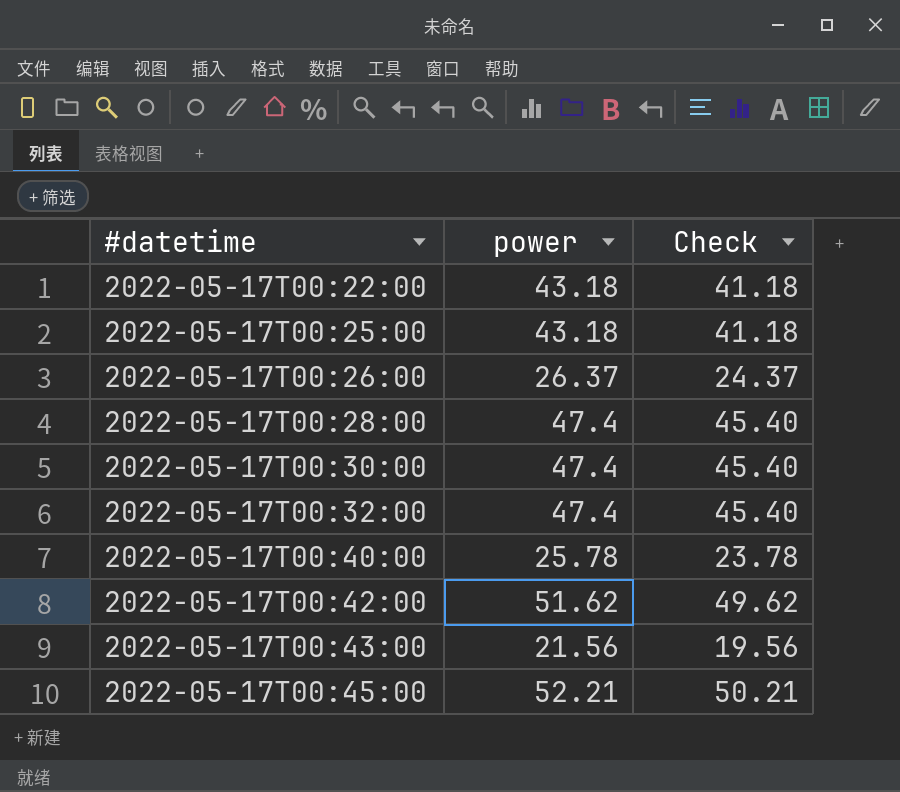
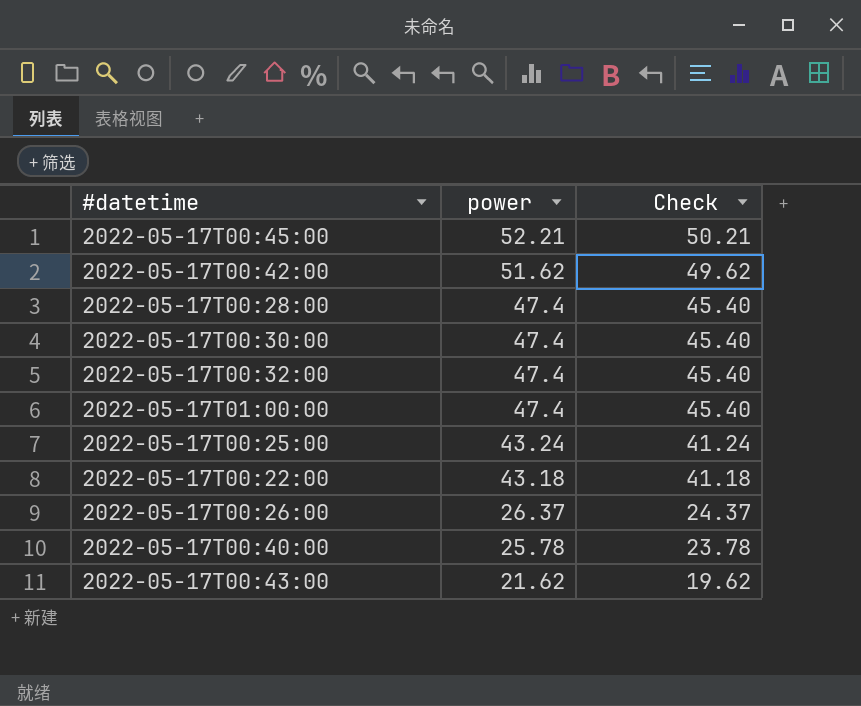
row order: #datetime ascending -> power descending
row 2022-05-17T01:00:00: none -> 47.4 | 45.40
2022-05-17T00:25:00 | power: 43.18 -> 43.24
2022-05-17T00:25:00 | Check: 41.18 -> 41.24
2022-05-17T00:43:00 | power: 21.56 -> 21.62
2022-05-17T00:43:00 | Check: 19.56 -> 19.62

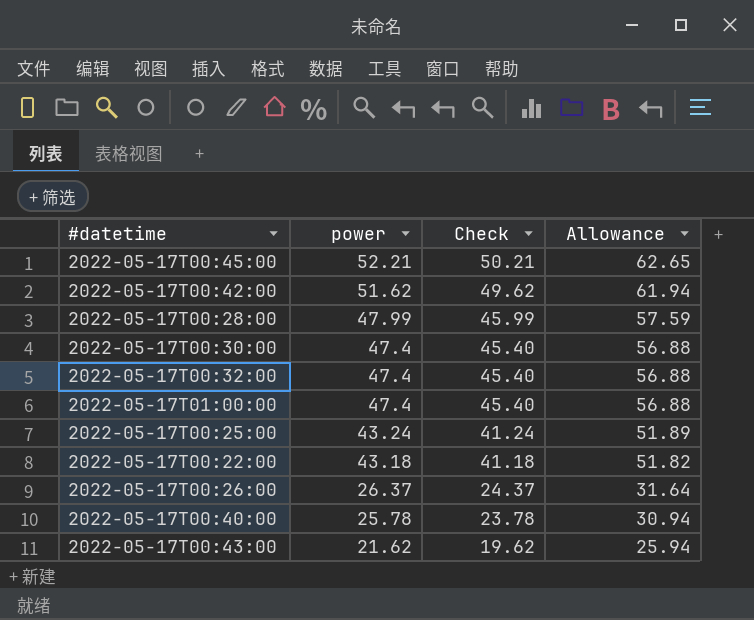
column Allowance | formula: none -> [power] * 1.2
2022-05-17T00:28:00 | power: 47.4 -> 47.99
2022-05-17T00:28:00 | Check: 45.40 -> 45.99

